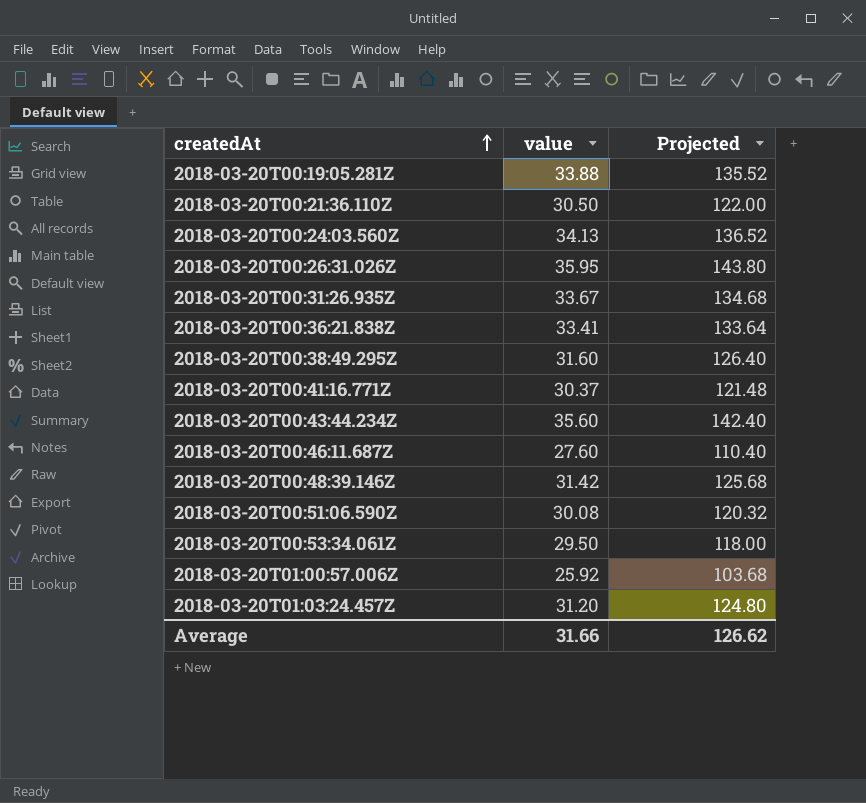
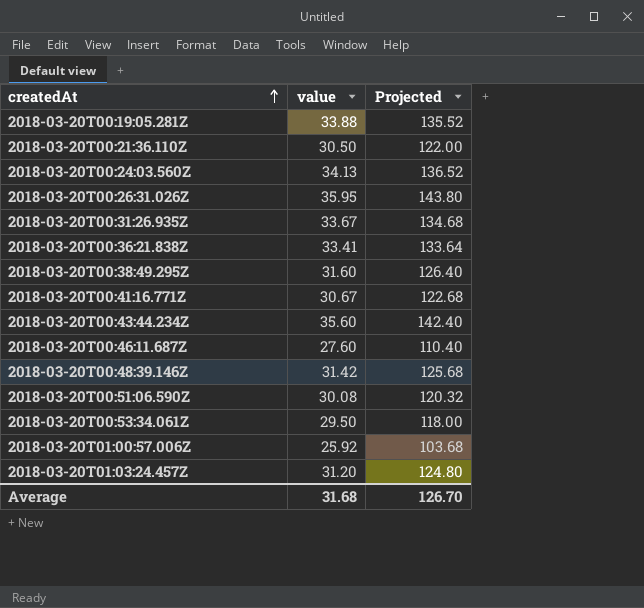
2018-03-20T00:41:16.771Z | value: 30.37 -> 30.67
2018-03-20T00:41:16.771Z | Projected: 121.48 -> 122.68
Average | value: 31.66 -> 31.68
Average | Projected: 126.62 -> 126.70

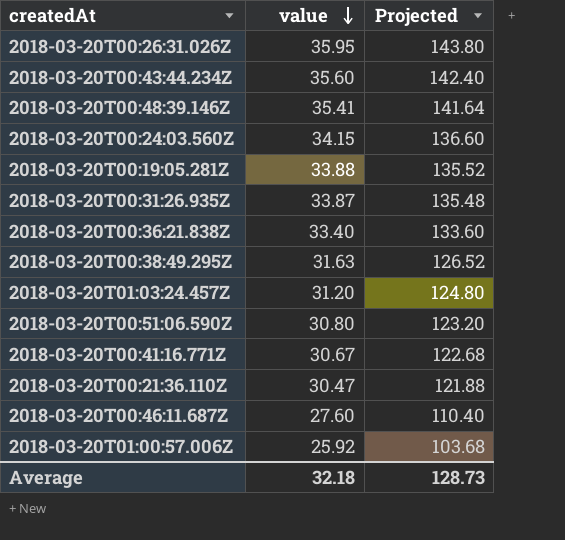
row order: createdAt ascending -> value descending
row 2018-03-20T00:53:34.061Z: 29.50 | 118.00 -> none
2018-03-20T00:48:39.146Z | value: 31.42 -> 35.41
2018-03-20T00:48:39.146Z | Projected: 125.68 -> 141.64
2018-03-20T00:24:03.560Z | value: 34.13 -> 34.15
2018-03-20T00:24:03.560Z | Projected: 136.52 -> 136.60
2018-03-20T00:31:26.935Z | value: 33.67 -> 33.87
2018-03-20T00:31:26.935Z | Projected: 134.68 -> 135.48
2018-03-20T00:36:21.838Z | value: 33.41 -> 33.40
2018-03-20T00:36:21.838Z | Projected: 133.64 -> 133.60
2018-03-20T00:38:49.295Z | value: 31.60 -> 31.63
2018-03-20T00:38:49.295Z | Projected: 126.40 -> 126.52
2018-03-20T00:51:06.590Z | value: 30.08 -> 30.80
2018-03-20T00:51:06.590Z | Projected: 120.32 -> 123.20
2018-03-20T00:21:36.110Z | value: 30.50 -> 30.47
2018-03-20T00:21:36.110Z | Projected: 122.00 -> 121.88
Average | value: 31.68 -> 32.18
Average | Projected: 126.70 -> 128.73

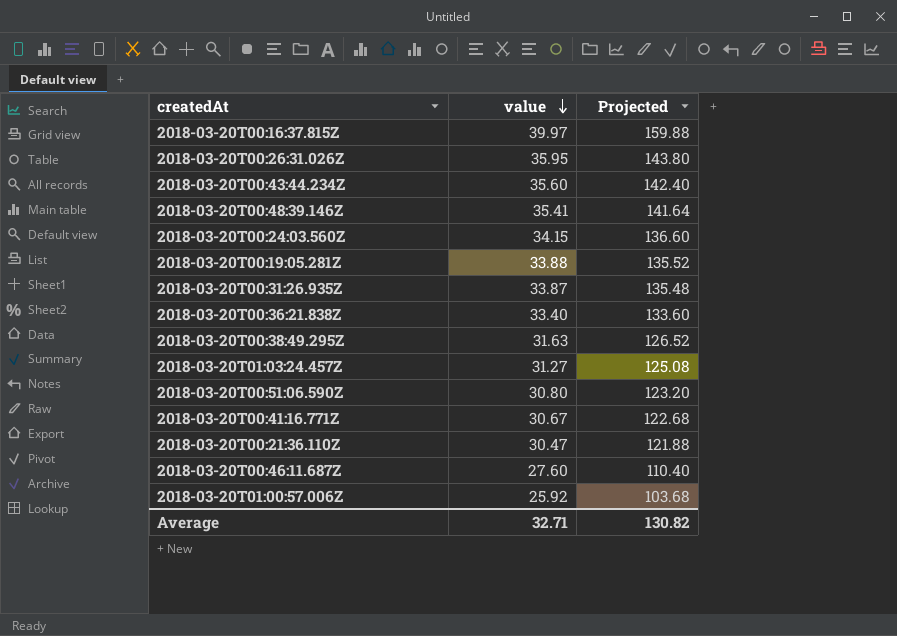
row 2018-03-20T00:16:37.815Z: none -> 39.97 | 159.88
2018-03-20T01:03:24.457Z | value: 31.20 -> 31.27
2018-03-20T01:03:24.457Z | Projected: 124.80 -> 125.08
Average | value: 32.18 -> 32.71
Average | Projected: 128.73 -> 130.82

